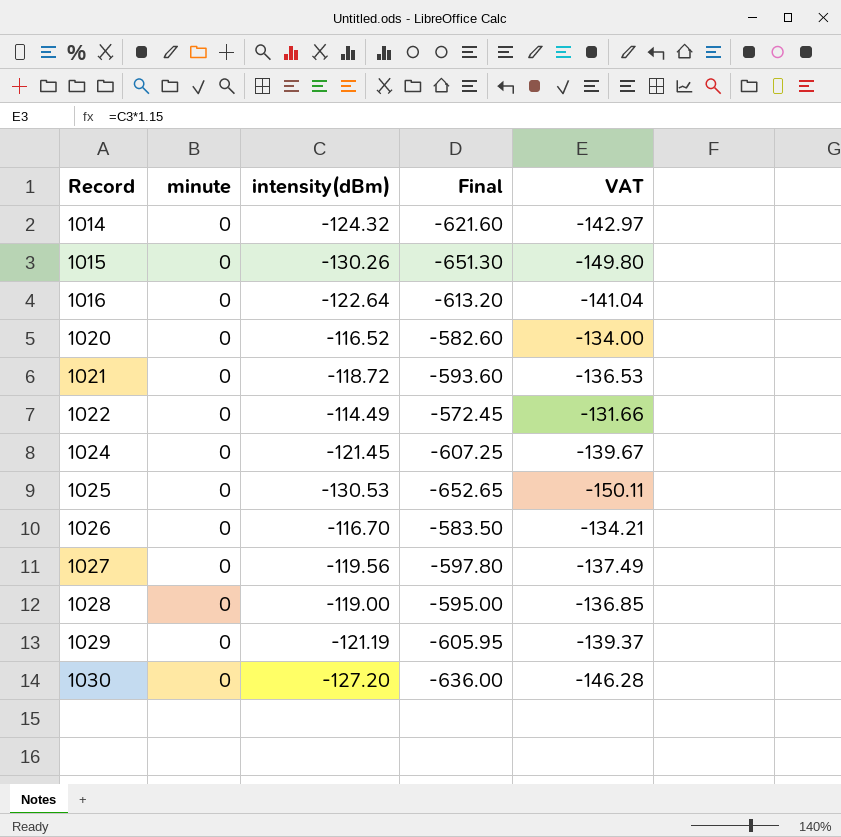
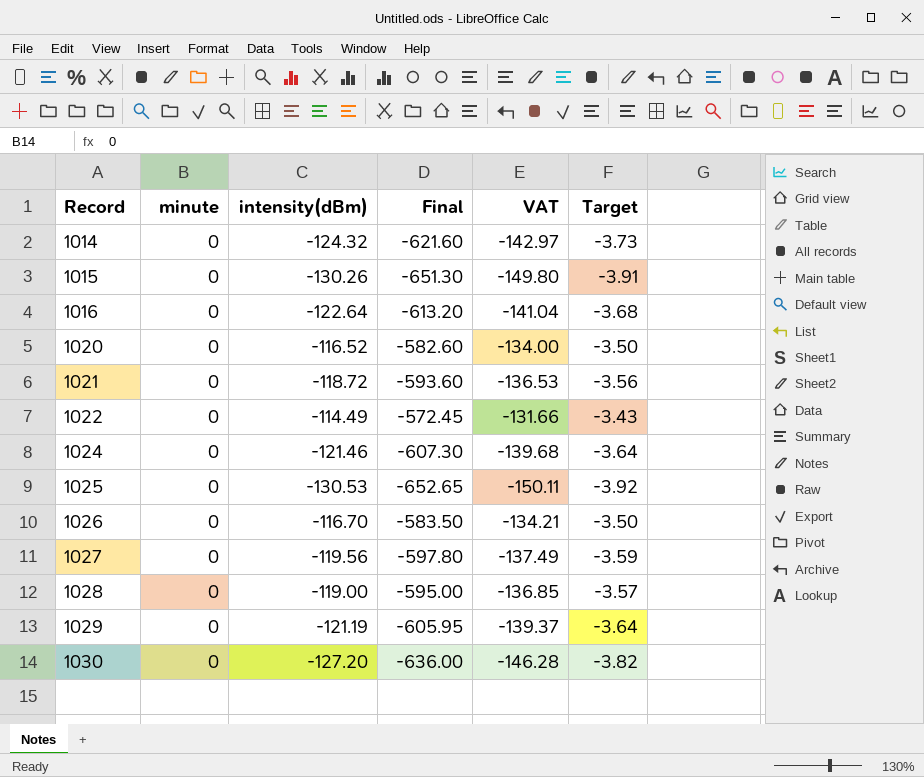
column Target | formula: none -> [intensity(dBm)] * 0.03
1024 | intensity(dBm): -121.45 -> -121.46
1024 | Final: -607.25 -> -607.30
1024 | VAT: -139.67 -> -139.68

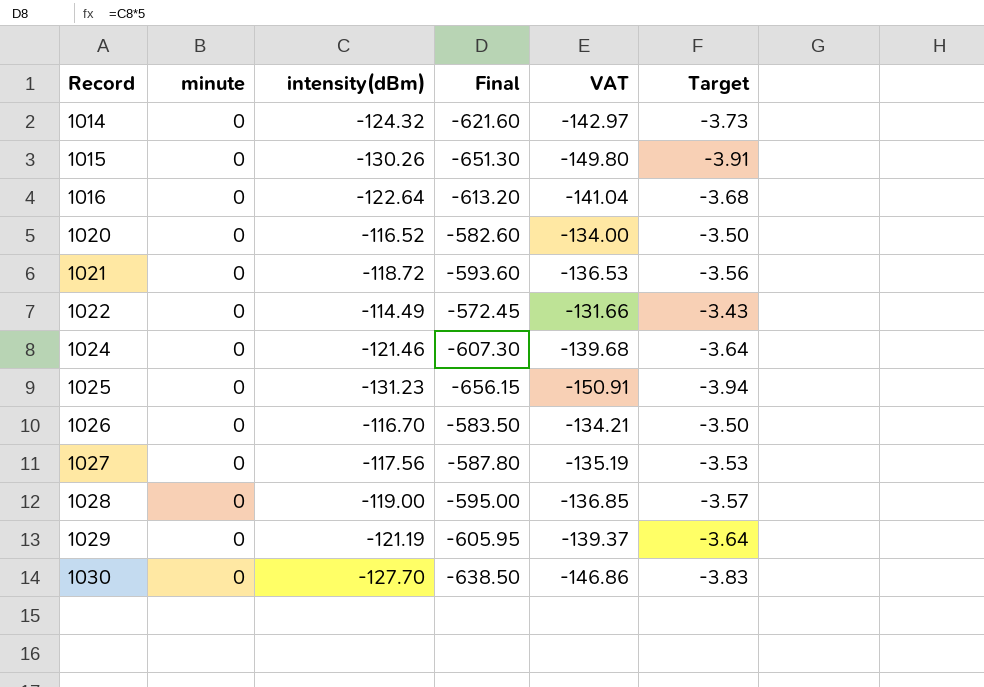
1025 | intensity(dBm): -130.53 -> -131.23
1025 | Final: -652.65 -> -656.15
1025 | VAT: -150.11 -> -150.91
1025 | Target: -3.92 -> -3.94
1027 | intensity(dBm): -119.56 -> -117.56
1027 | Final: -597.80 -> -587.80
1027 | VAT: -137.49 -> -135.19
1027 | Target: -3.59 -> -3.53
1030 | intensity(dBm): -127.20 -> -127.70
1030 | Final: -636.00 -> -638.50
1030 | VAT: -146.28 -> -146.86
1030 | Target: -3.82 -> -3.83

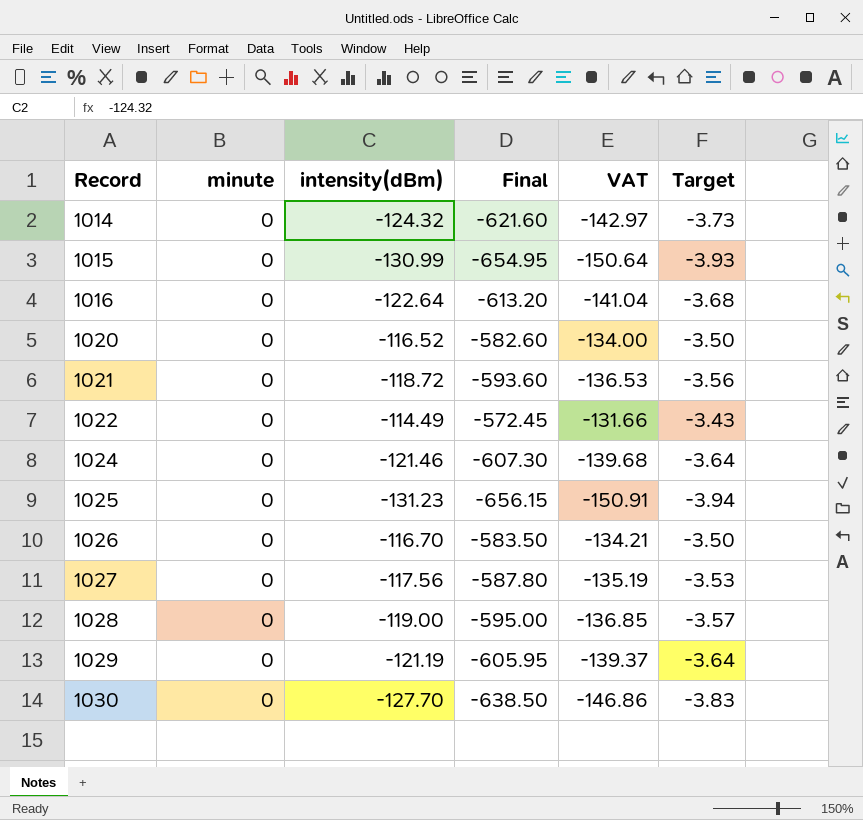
1015 | intensity(dBm): -130.26 -> -130.99
1015 | Final: -651.30 -> -654.95
1015 | VAT: -149.80 -> -150.64
1015 | Target: -3.91 -> -3.93

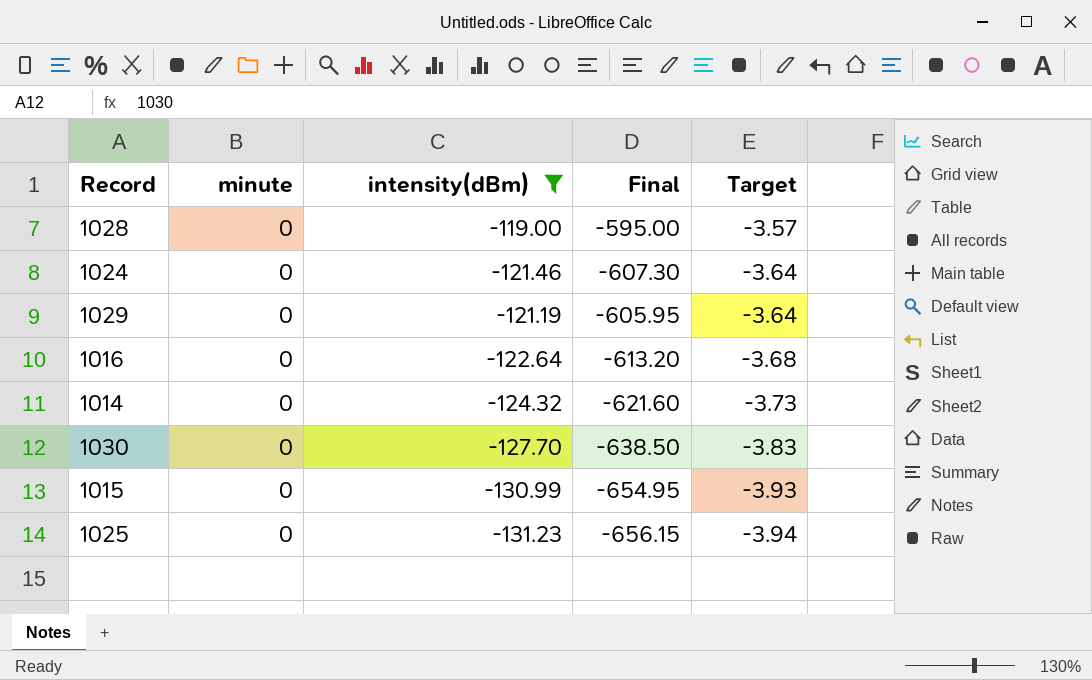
filter: none -> intensity(dBm) <= -119.00
row order: Record ascending -> Target descending
column VAT | formula: [intensity(dBm)] * 1.15 -> none

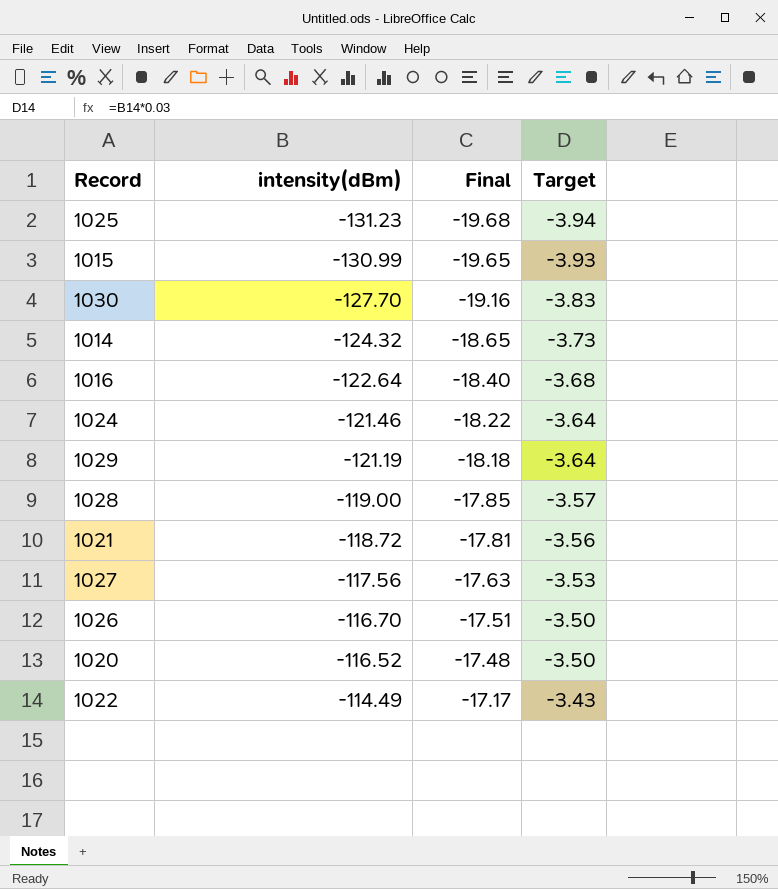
filter: intensity(dBm) <= -119.00 -> none
row order: Target descending -> intensity(dBm) ascending
column minute | position: 2 -> none
column Final | formula: [intensity(dBm)] * 5 -> [intensity(dBm)] * 0.15

